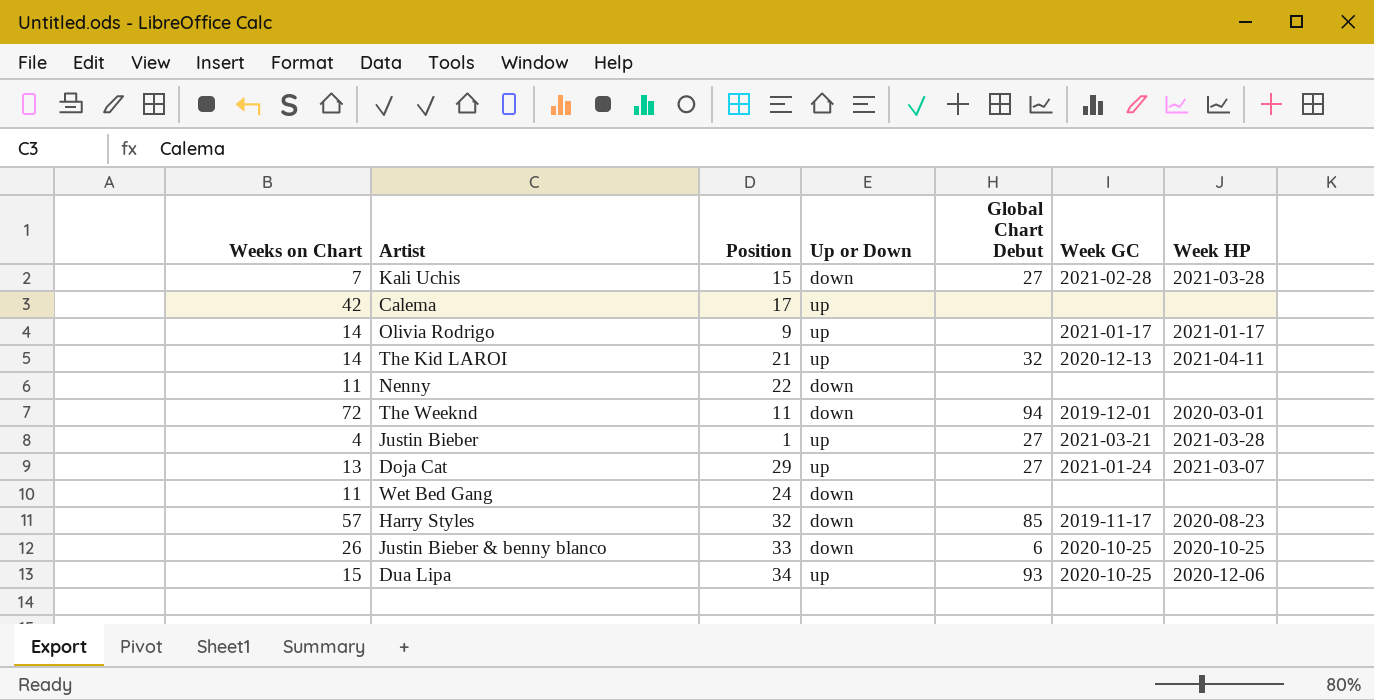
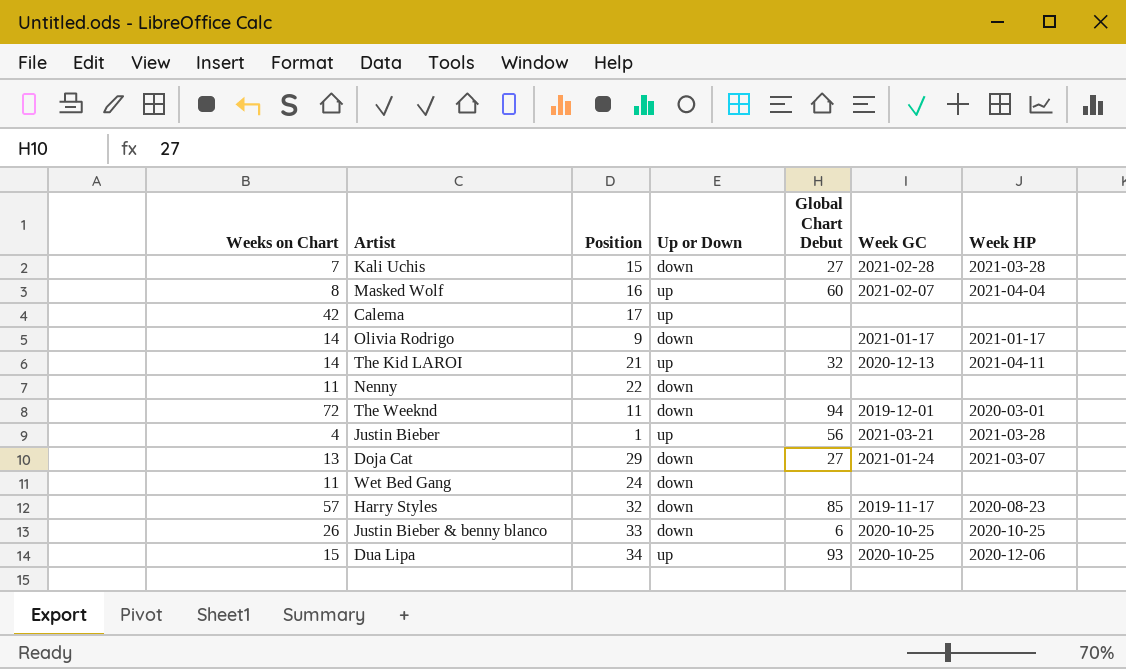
row Masked Wolf: none -> 8 | 16 | up | 60 | 2021-02-07 | 2021-04-04
Olivia Rodrigo | Up or Down: up -> down
Justin Bieber | Global Chart Debut: 27 -> 56
Doja Cat | Up or Down: up -> down

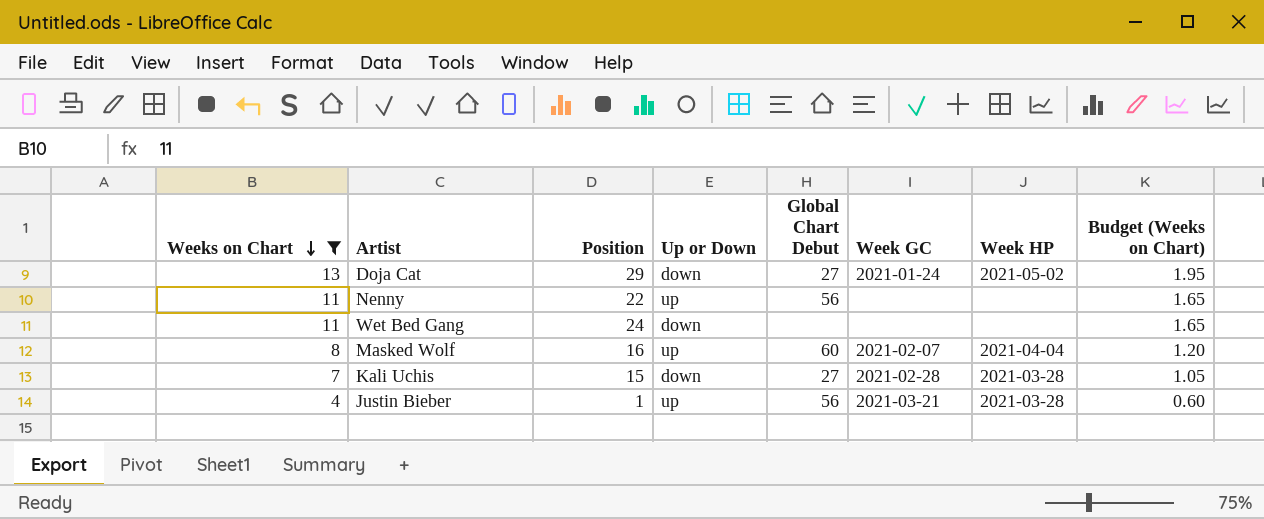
filter: none -> Weeks on Chart <= 13
row order: none -> Weeks on Chart descending
column Budget (Weeks on Chart) | formula: none -> [Weeks on Chart] * 0.15
Doja Cat | Week HP: 2021-03-07 -> 2021-05-02
Nenny | Up or Down: down -> up
Nenny | Global Chart Debut: none -> 56

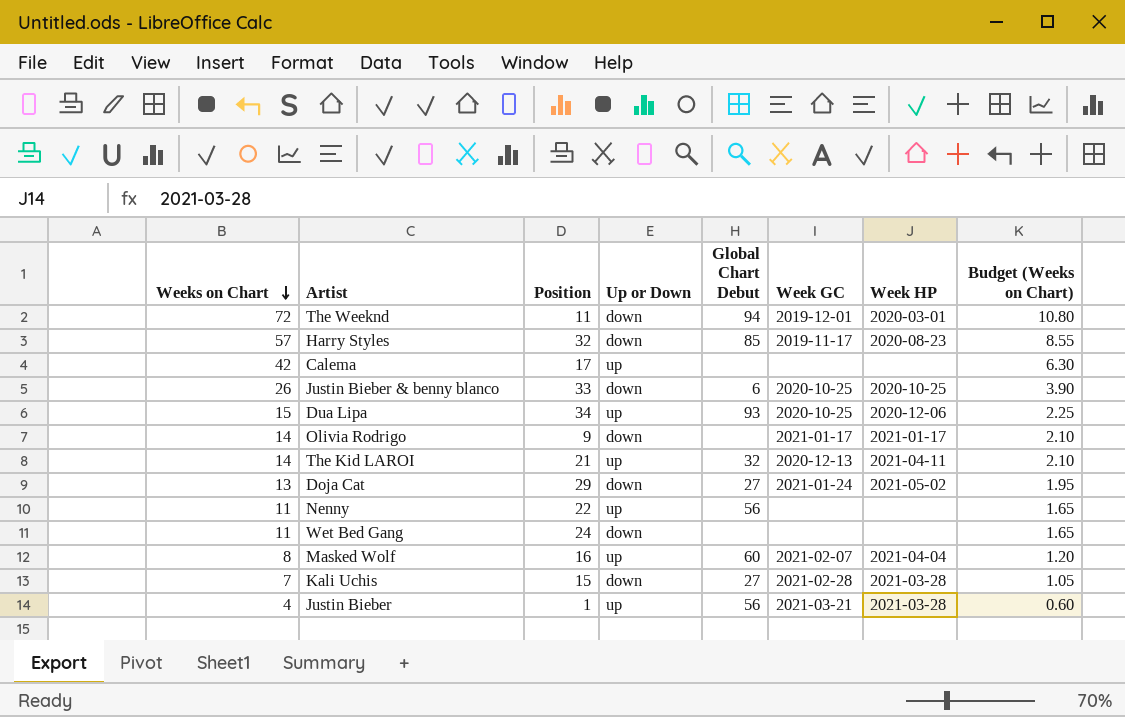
filter: Weeks on Chart <= 13 -> none

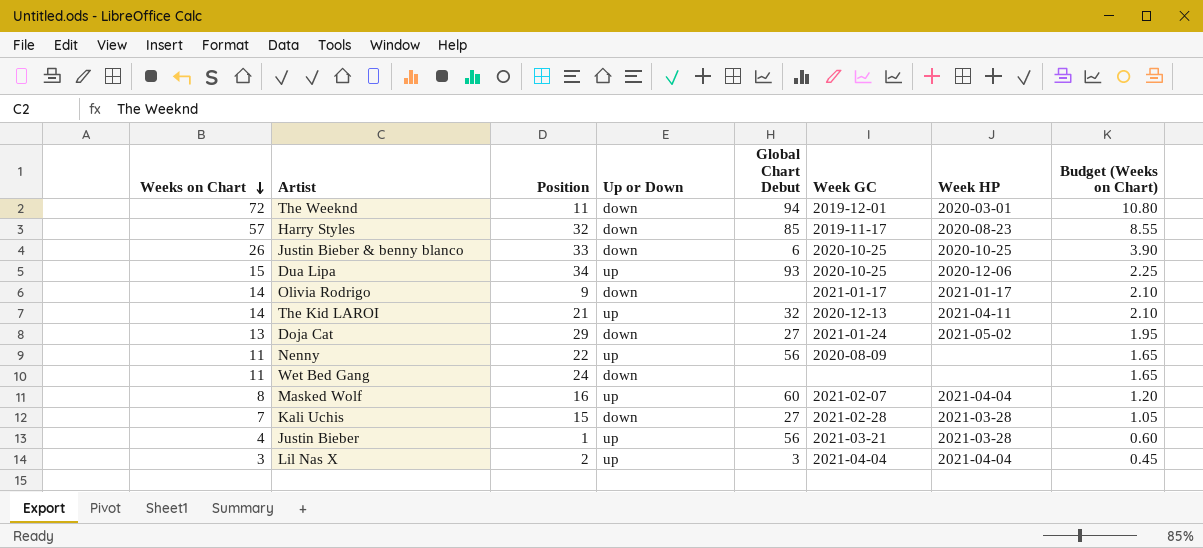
row Calema: 42 | 17 | up | none | none | none | 6.30 -> none
Nenny | Week GC: none -> 2020-08-09
row Lil Nas X: none -> 3 | 2 | up | 3 | 2021-04-04 | 2021-04-04 | 0.45

